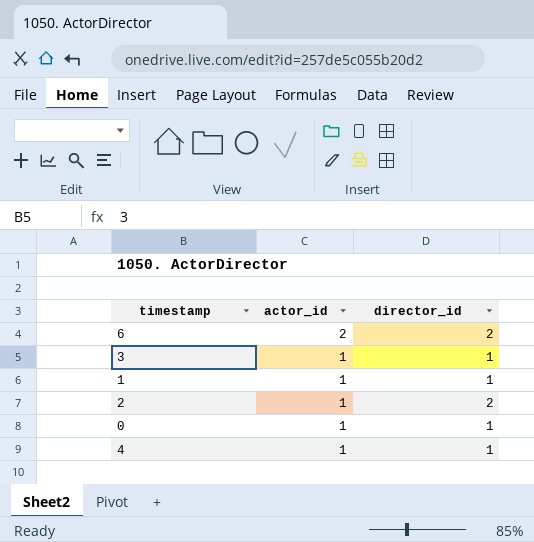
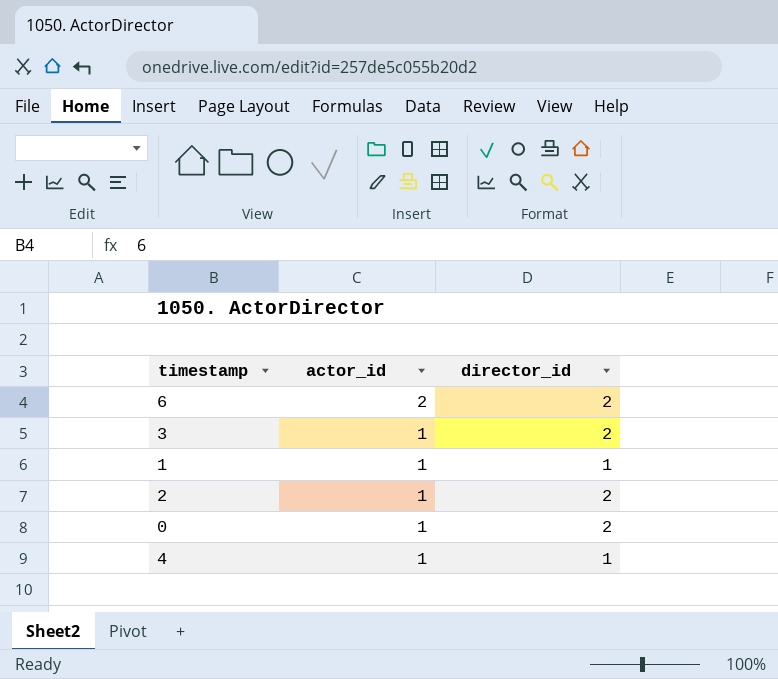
3 | director_id: 1 -> 2
0 | director_id: 1 -> 2

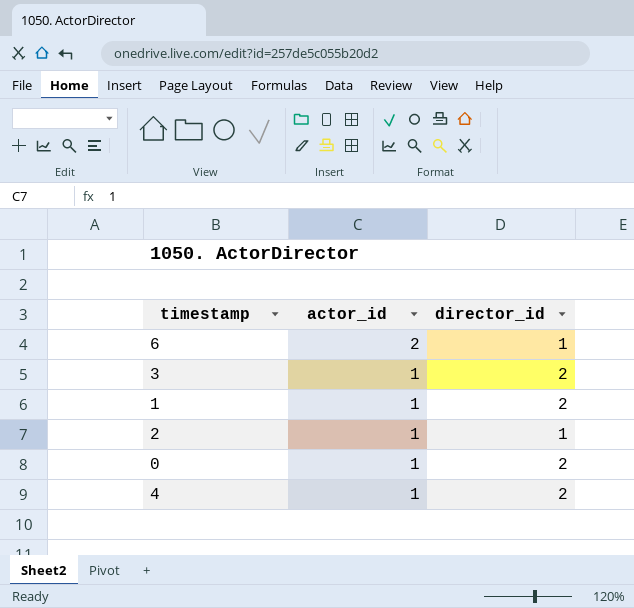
6 | director_id: 2 -> 1
1 | director_id: 1 -> 2
2 | director_id: 2 -> 1
4 | director_id: 1 -> 2

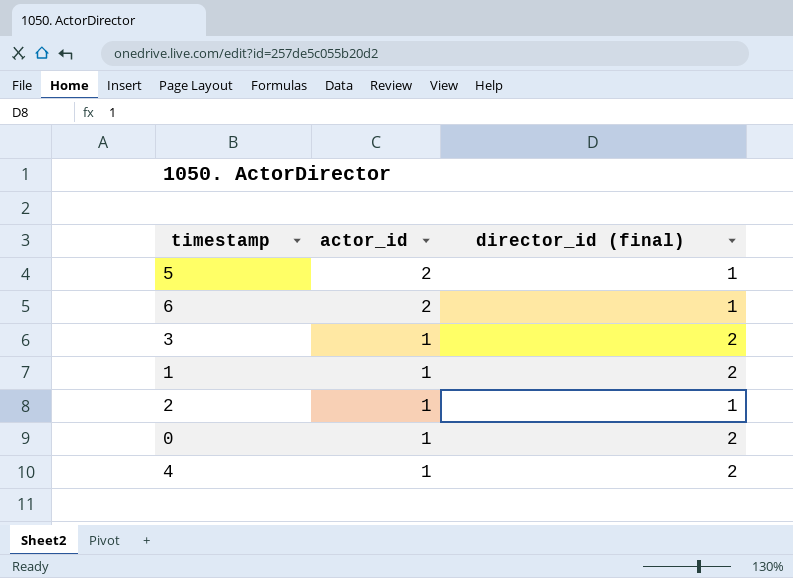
column name: director_id -> director_id (final)
row 5: none -> 2 | 1

